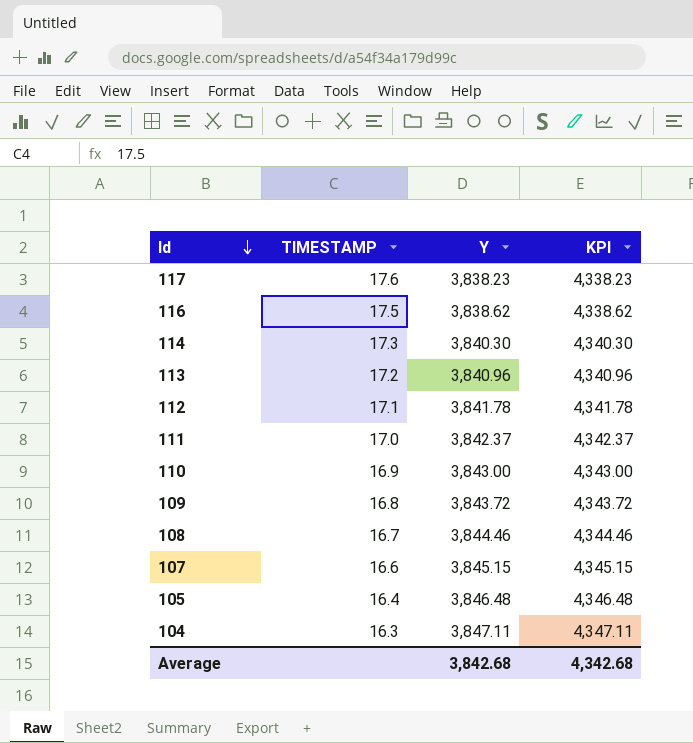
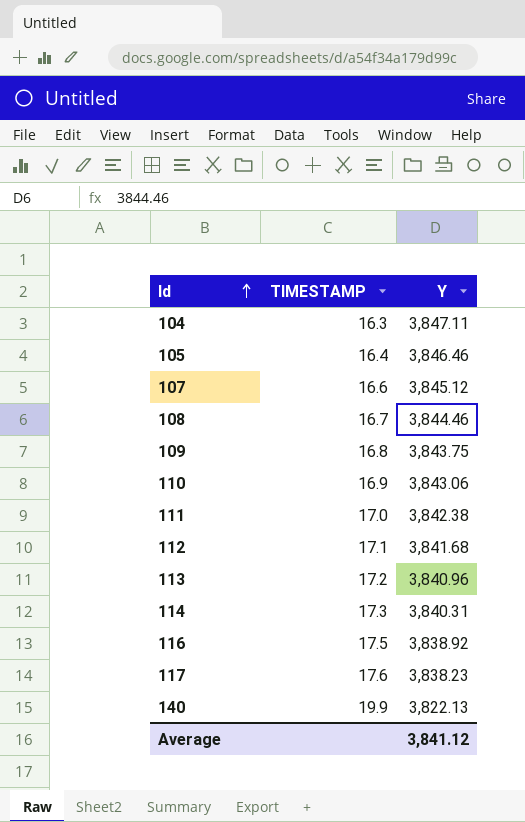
row order: Id descending -> Id ascending
column KPI | formula: [Y] + 500 -> none
105 | Y: 3,846.48 -> 3,846.46
107 | Y: 3,845.15 -> 3,845.12
109 | Y: 3,843.72 -> 3,843.75
110 | Y: 3,843.00 -> 3,843.06
111 | Y: 3,842.37 -> 3,842.38
112 | Y: 3,841.78 -> 3,841.68
114 | Y: 3,840.30 -> 3,840.31
116 | Y: 3,838.62 -> 3,838.92
row 140: none -> 19.9 | 3,822.13
Average | Y: 3,842.68 -> 3,841.12

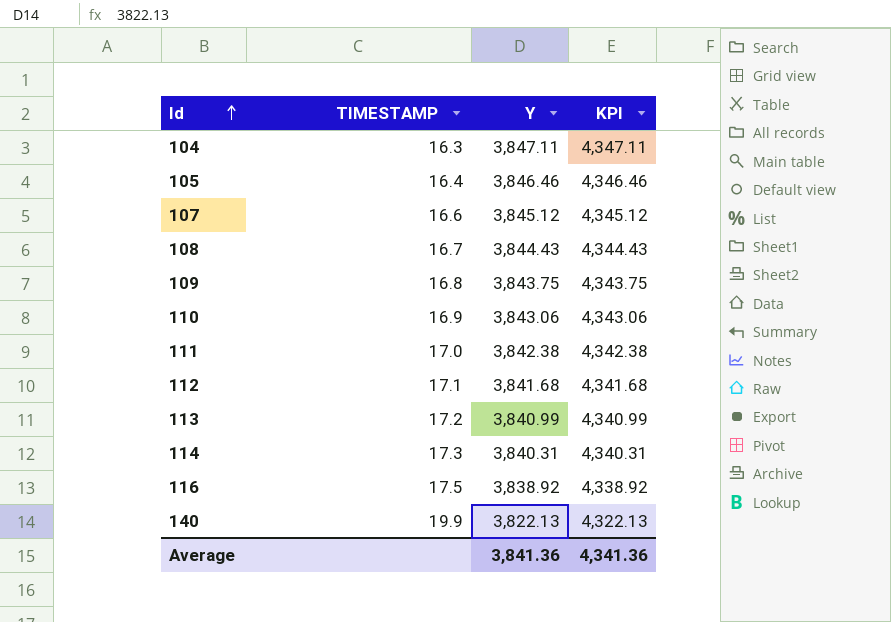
column KPI | formula: none -> [Y] + 500
row 117: 17.6 | 3,838.23 -> none
108 | Y: 3,844.46 -> 3,844.43
113 | Y: 3,840.96 -> 3,840.99
Average | Y: 3,841.12 -> 3,841.36

